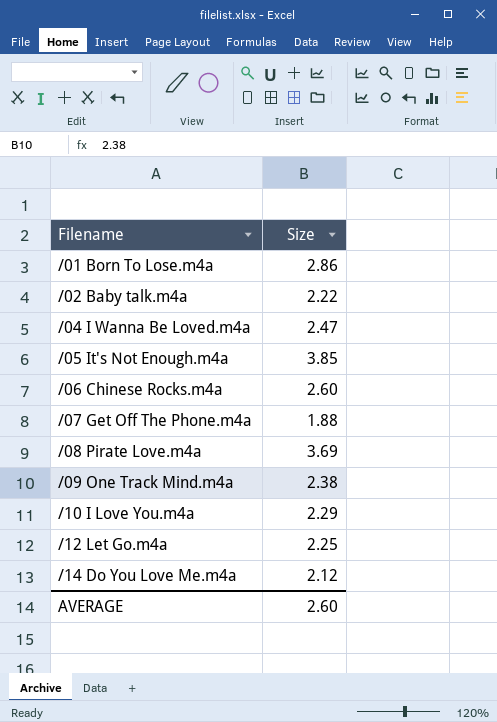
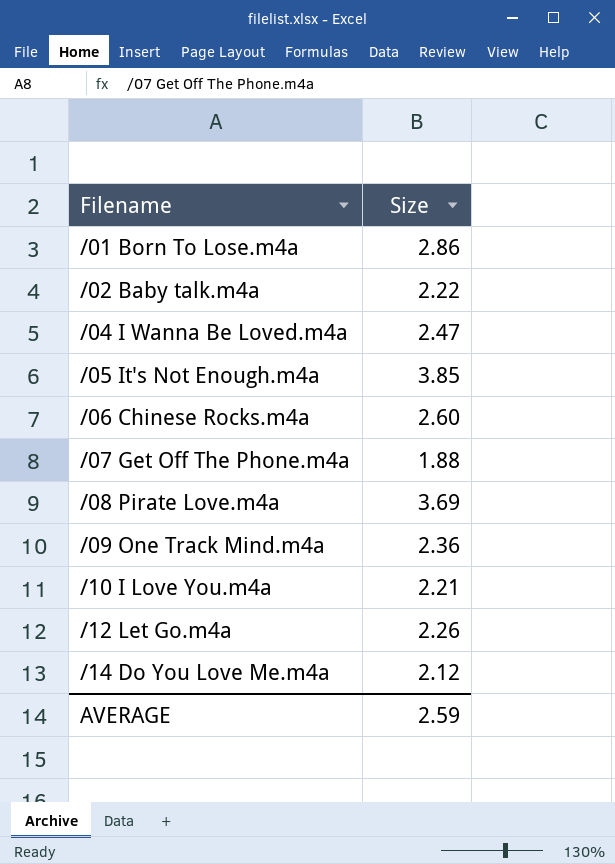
/09 One Track Mind.m4a | Size: 2.38 -> 2.36
/10 I Love You.m4a | Size: 2.29 -> 2.21
/12 Let Go.m4a | Size: 2.25 -> 2.26
AVERAGE | Size: 2.60 -> 2.59

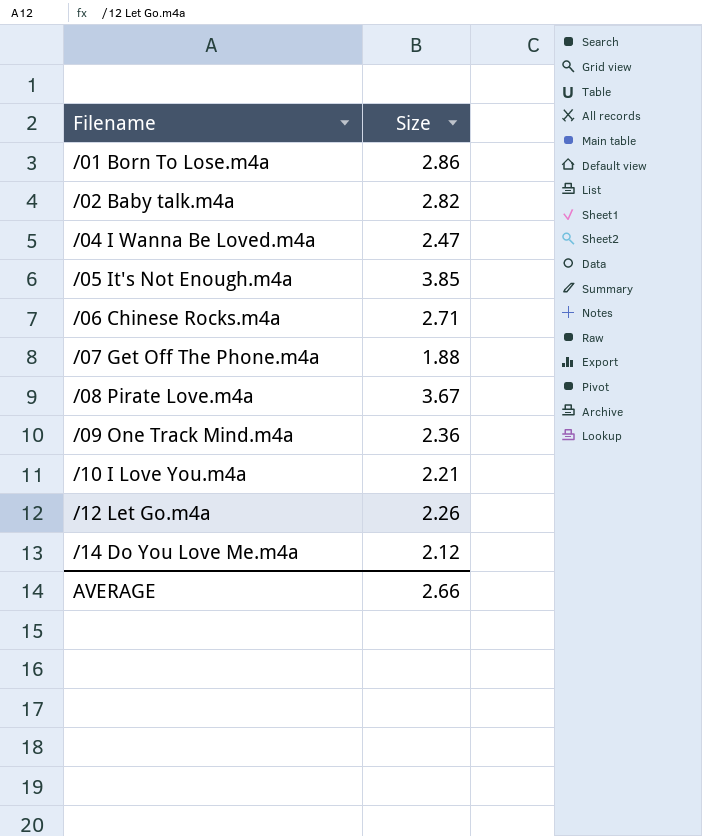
/02 Baby talk.m4a | Size: 2.22 -> 2.82
/06 Chinese Rocks.m4a | Size: 2.60 -> 2.71
/08 Pirate Love.m4a | Size: 3.69 -> 3.67
AVERAGE | Size: 2.59 -> 2.66

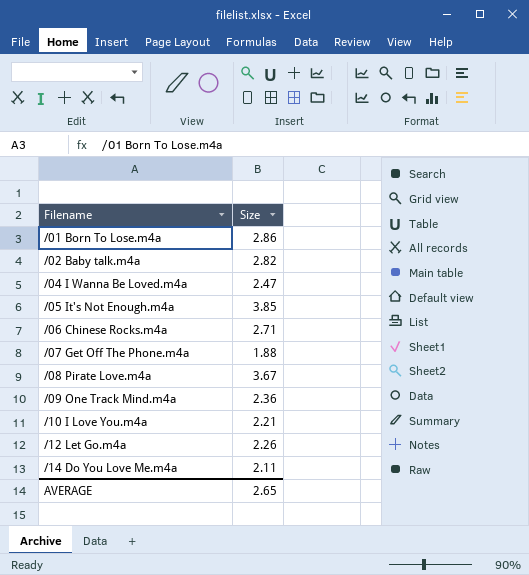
/14 Do You Love Me.m4a | Size: 2.12 -> 2.11
AVERAGE | Size: 2.66 -> 2.65

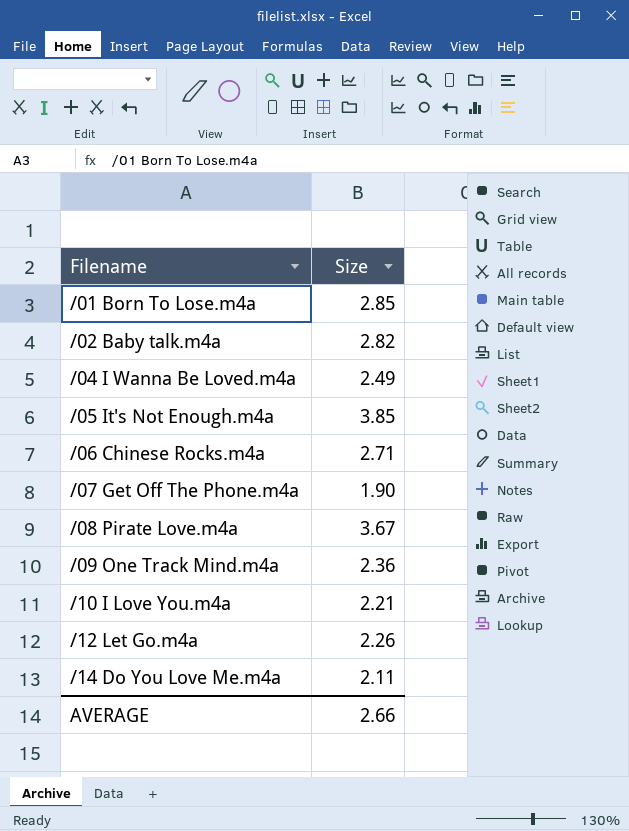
/01 Born To Lose.m4a | Size: 2.86 -> 2.85
/04 I Wanna Be Loved.m4a | Size: 2.47 -> 2.49
/07 Get Off The Phone.m4a | Size: 1.88 -> 1.90
AVERAGE | Size: 2.65 -> 2.66

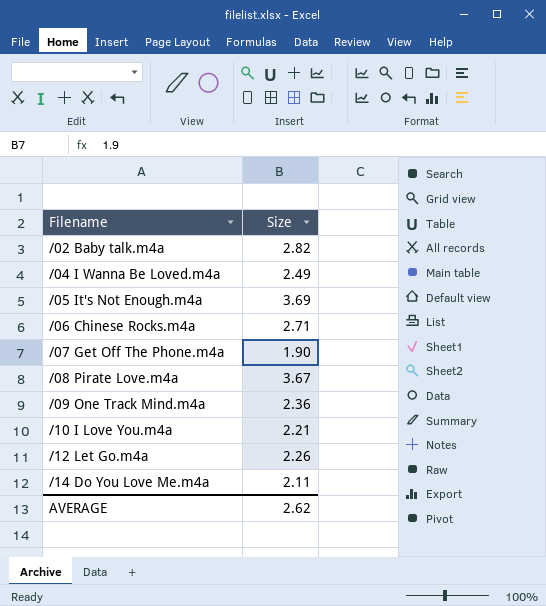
row /01 Born To Lose.m4a: 2.85 -> none
/05 It's Not Enough.m4a | Size: 3.85 -> 3.69
AVERAGE | Size: 2.66 -> 2.62

